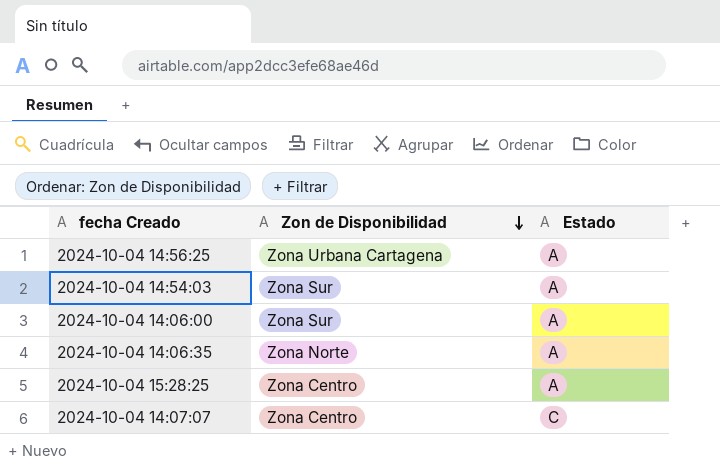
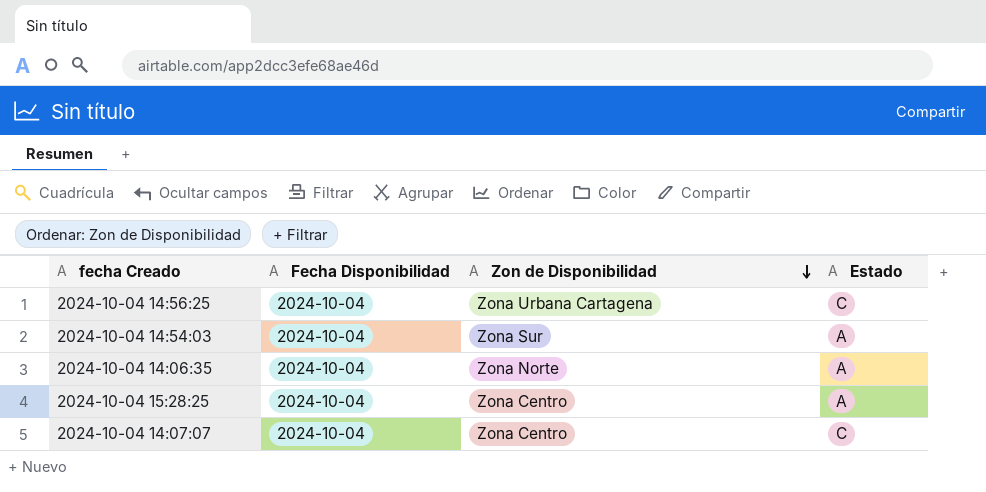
column Fecha Disponibilidad | position: none -> 2
row 2024-10-04 14:06:00: Zona Sur | A -> none
2024-10-04 14:56:25 | Estado: A -> C

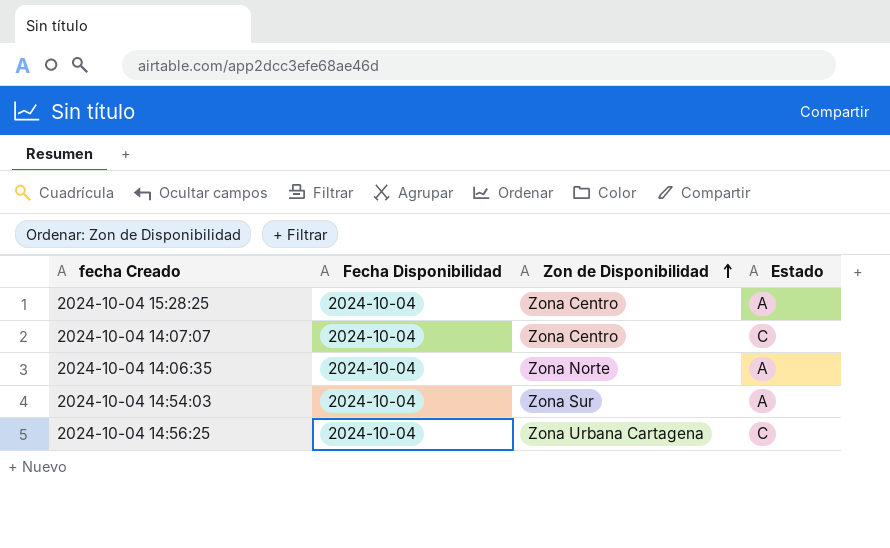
row order: Zon de Disponibilidad descending -> Zon de Disponibilidad ascending

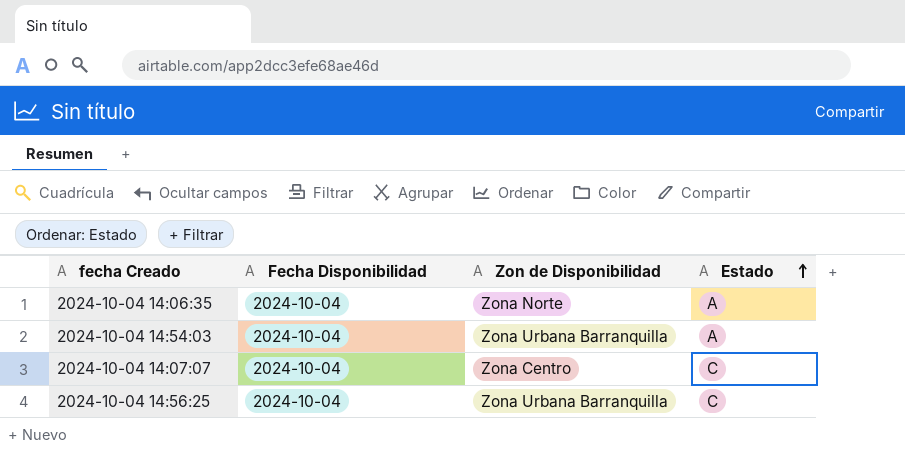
row order: Zon de Disponibilidad ascending -> Estado ascending
row 2024-10-04 15:28:25: 2024-10-04 | Zona Centro | A -> none
2024-10-04 14:54:03 | Zon de Disponibilidad: Zona Sur -> Zona Urbana Barranquilla
2024-10-04 14:56:25 | Zon de Disponibilidad: Zona Urbana Cartagena -> Zona Urbana Barranquilla

